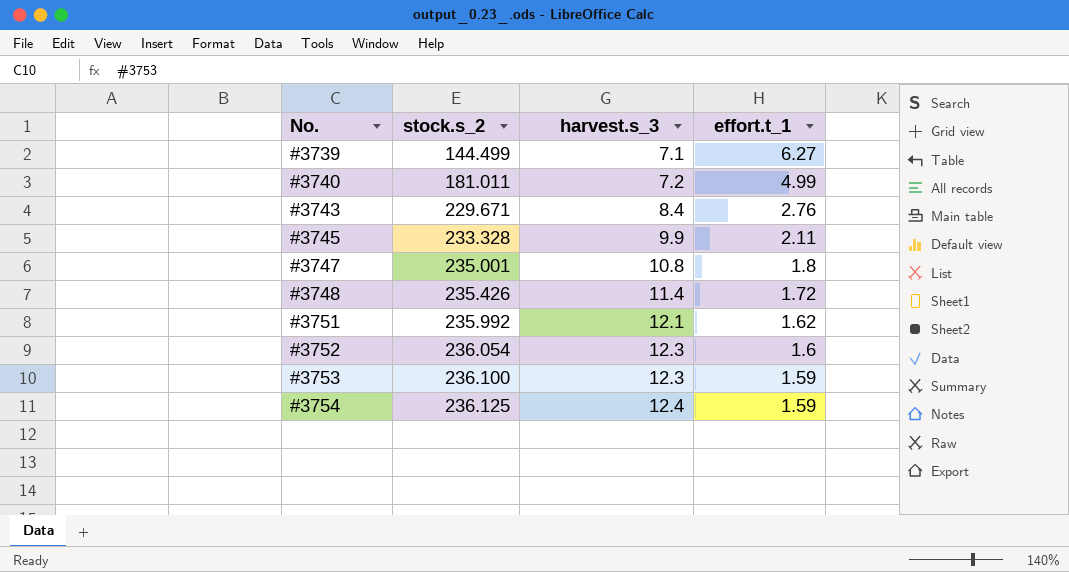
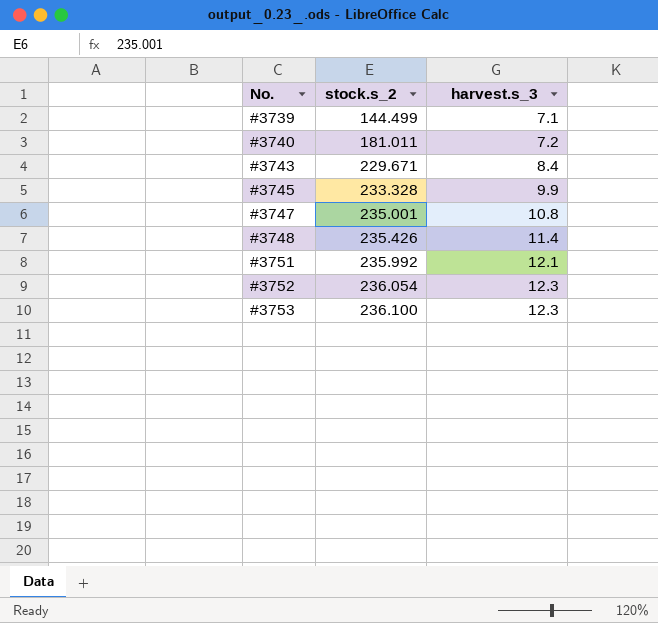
column effort.t_1 | position: 4 -> none
row #3754: 236.125 | 12.4 | 1.59 -> none

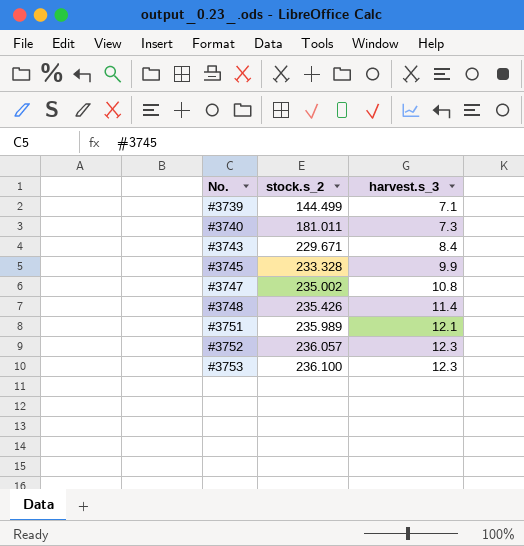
#3740 | harvest.s_3: 7.2 -> 7.3
#3747 | stock.s_2: 235.001 -> 235.002
#3751 | stock.s_2: 235.992 -> 235.989
#3752 | stock.s_2: 236.054 -> 236.057

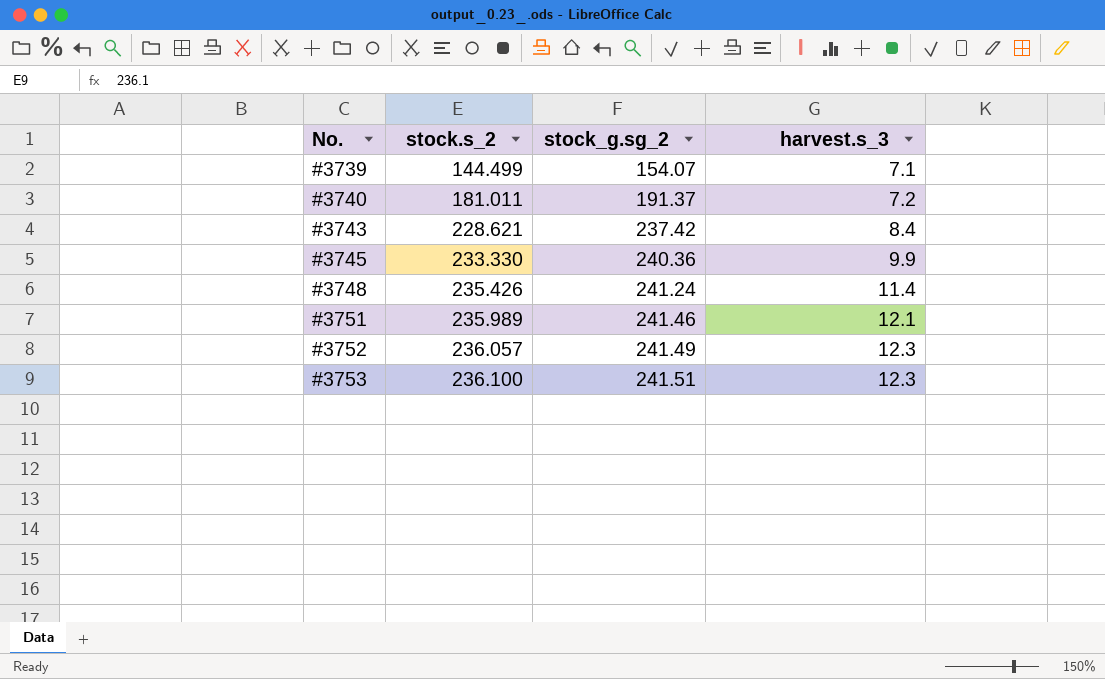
column stock_g.sg_2 | position: none -> 3
row #3747: 235.002 | 10.8 -> none
#3740 | harvest.s_3: 7.3 -> 7.2
#3743 | stock.s_2: 229.671 -> 228.621
#3745 | stock.s_2: 233.328 -> 233.330

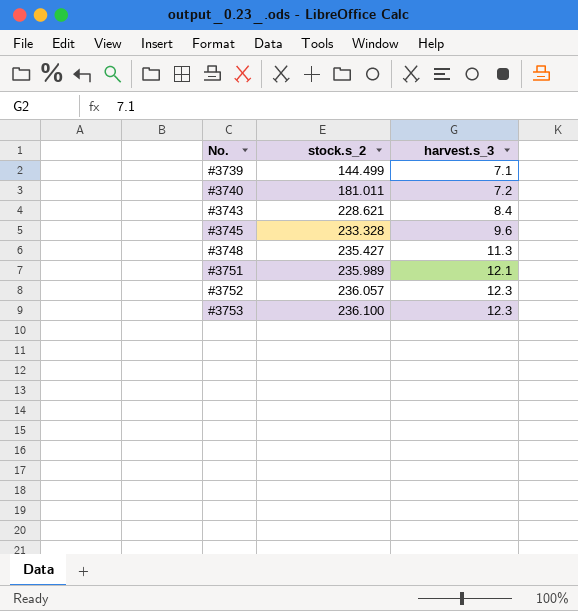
column stock_g.sg_2 | position: 3 -> none
#3745 | stock.s_2: 233.330 -> 233.328
#3745 | harvest.s_3: 9.9 -> 9.6
#3748 | stock.s_2: 235.426 -> 235.427
#3748 | harvest.s_3: 11.4 -> 11.3

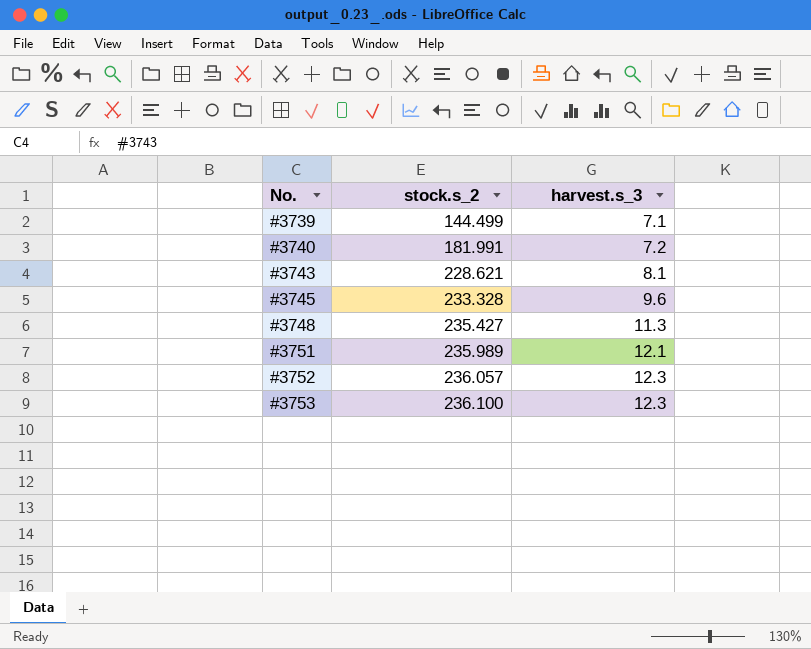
#3740 | stock.s_2: 181.011 -> 181.991
#3743 | harvest.s_3: 8.4 -> 8.1

